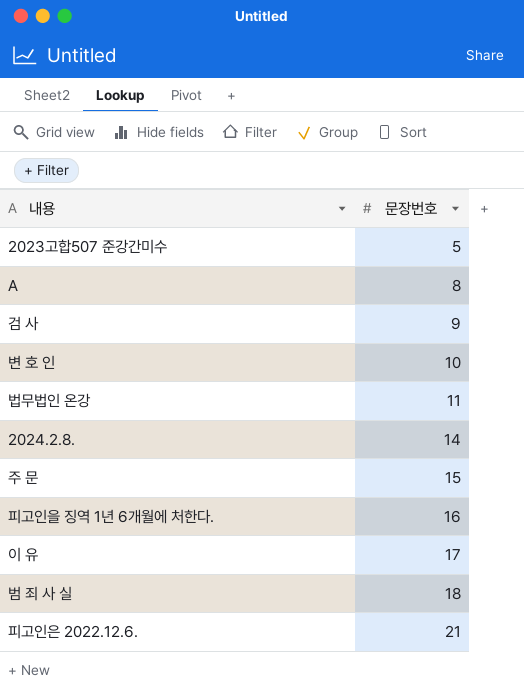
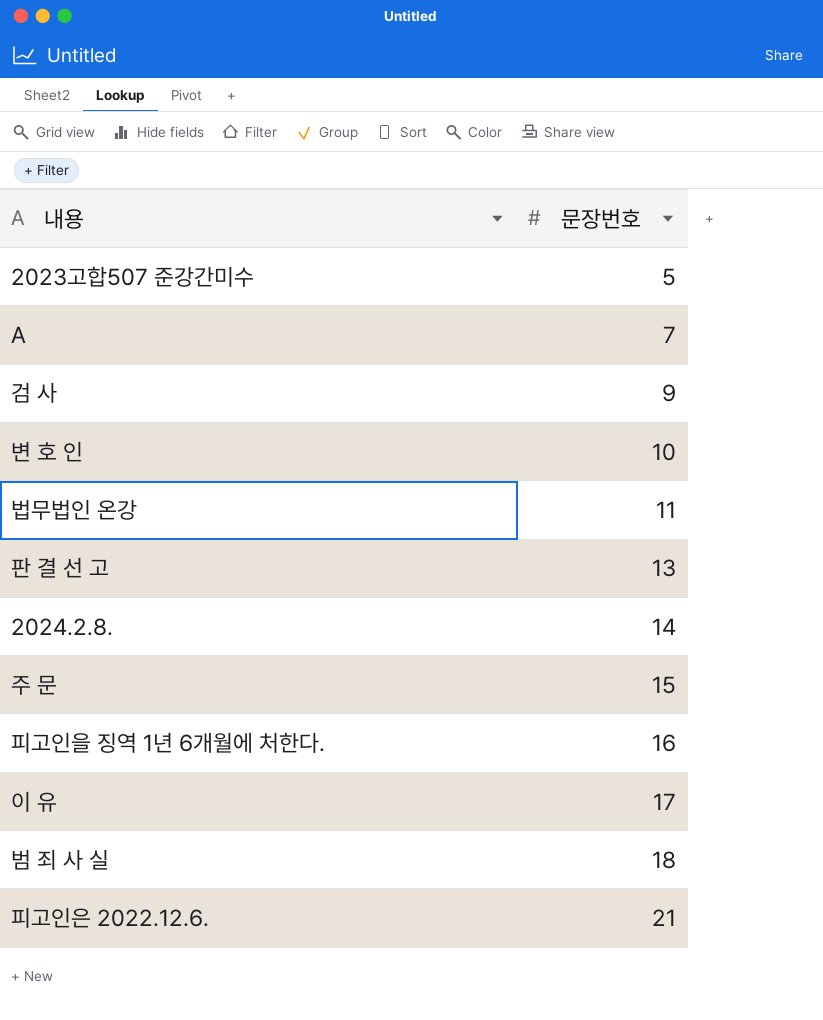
A | 문장번호: 8 -> 7
row 판 결 선 고: none -> 13

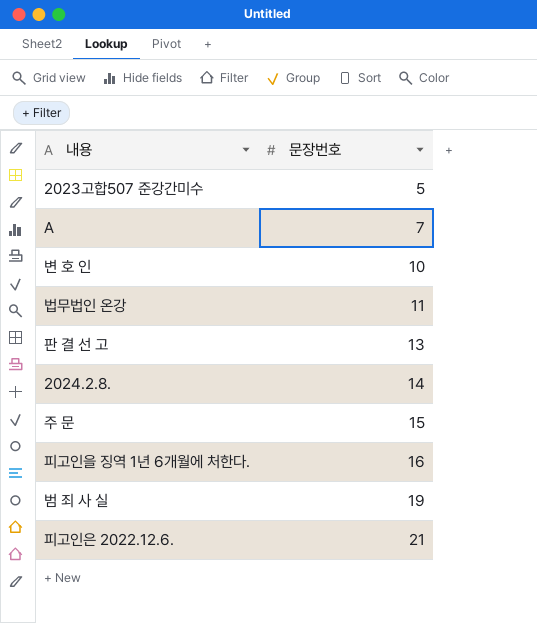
row 검 사: 9 -> none
row 이 유: 17 -> none
범 죄 사 실 | 문장번호: 18 -> 19

